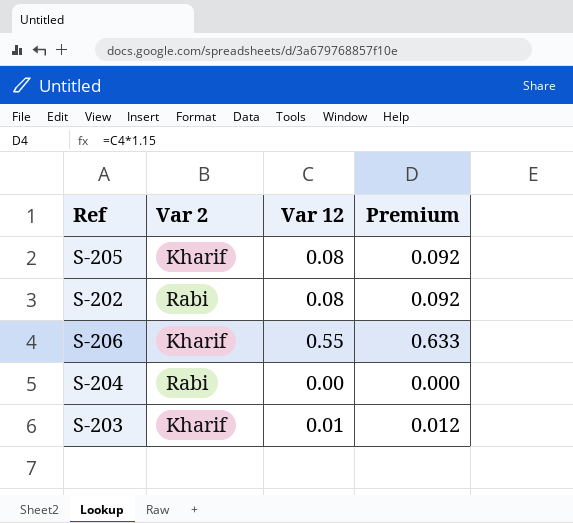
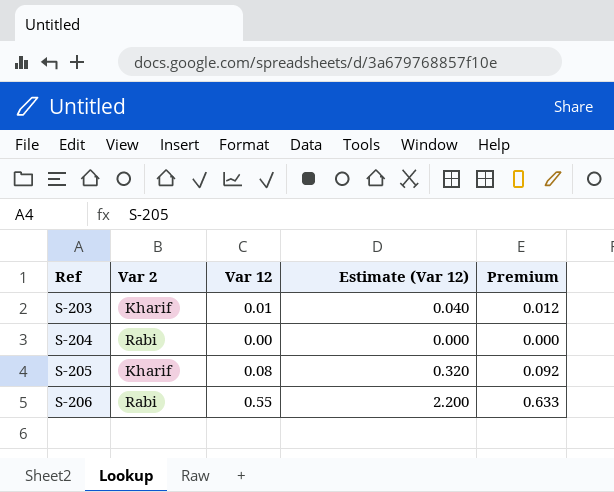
row order: none -> Ref ascending
column Estimate (Var 12) | formula: none -> [Var 12] * 4
row S-202: Rabi | 0.08 | 0.092 -> none
S-206 | Var 2: Kharif -> Rabi

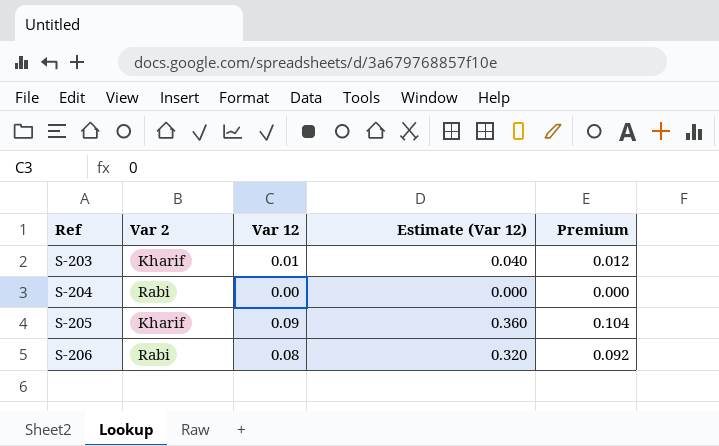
S-205 | Var 12: 0.08 -> 0.09
S-205 | Estimate (Var 12): 0.320 -> 0.360
S-205 | Premium: 0.092 -> 0.104
S-206 | Var 12: 0.55 -> 0.08
S-206 | Estimate (Var 12): 2.200 -> 0.320
S-206 | Premium: 0.633 -> 0.092

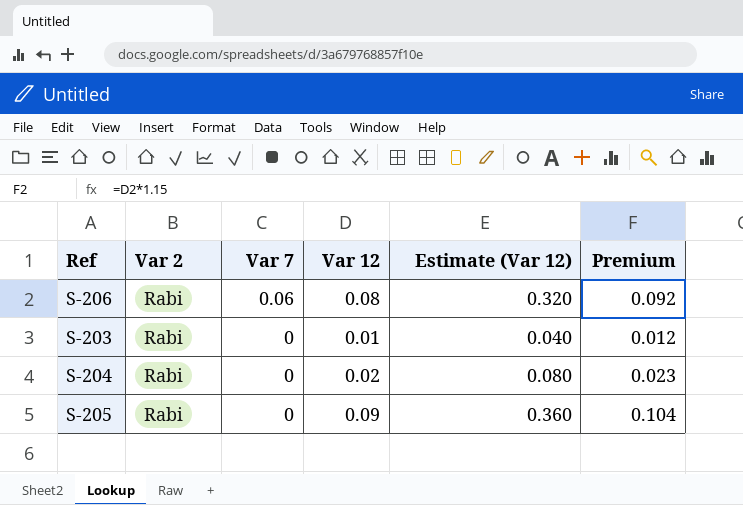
row order: Ref ascending -> Var 7 descending
column Var 7 | position: none -> 3
S-203 | Var 2: Kharif -> Rabi
S-204 | Var 12: 0.00 -> 0.02
S-204 | Estimate (Var 12): 0.000 -> 0.080
S-204 | Premium: 0.000 -> 0.023
S-205 | Var 2: Kharif -> Rabi

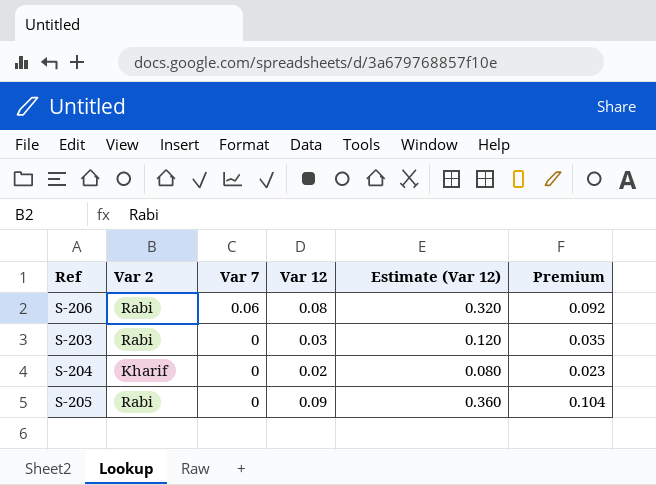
S-203 | Var 12: 0.01 -> 0.03
S-203 | Estimate (Var 12): 0.040 -> 0.120
S-203 | Premium: 0.012 -> 0.035
S-204 | Var 2: Rabi -> Kharif

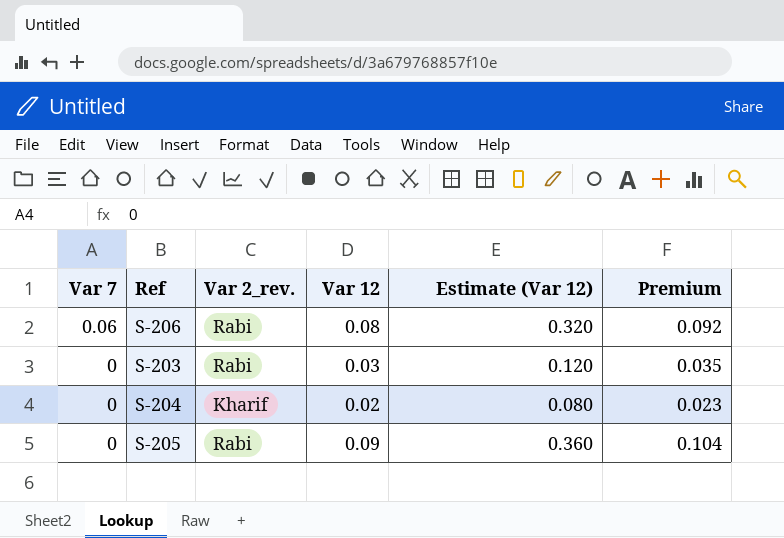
column Var 7 | position: 3 -> 1
column name: Var 2 -> Var 2_rev.

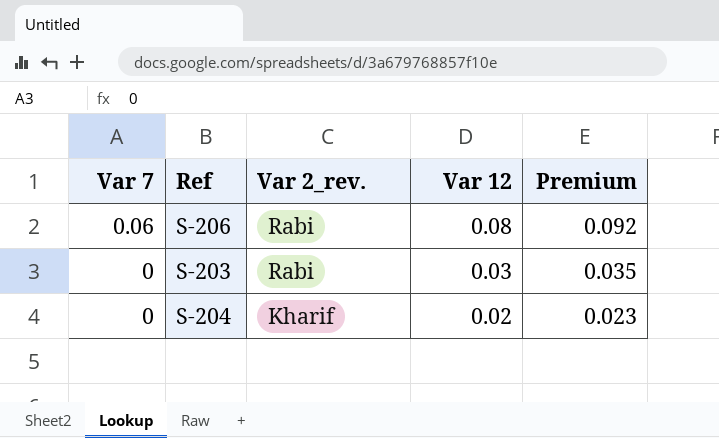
column Estimate (Var 12) | formula: [Var 12] * 4 -> none
row S-205: 0 | Rabi | 0.09 | 0.360 | 0.104 -> none

